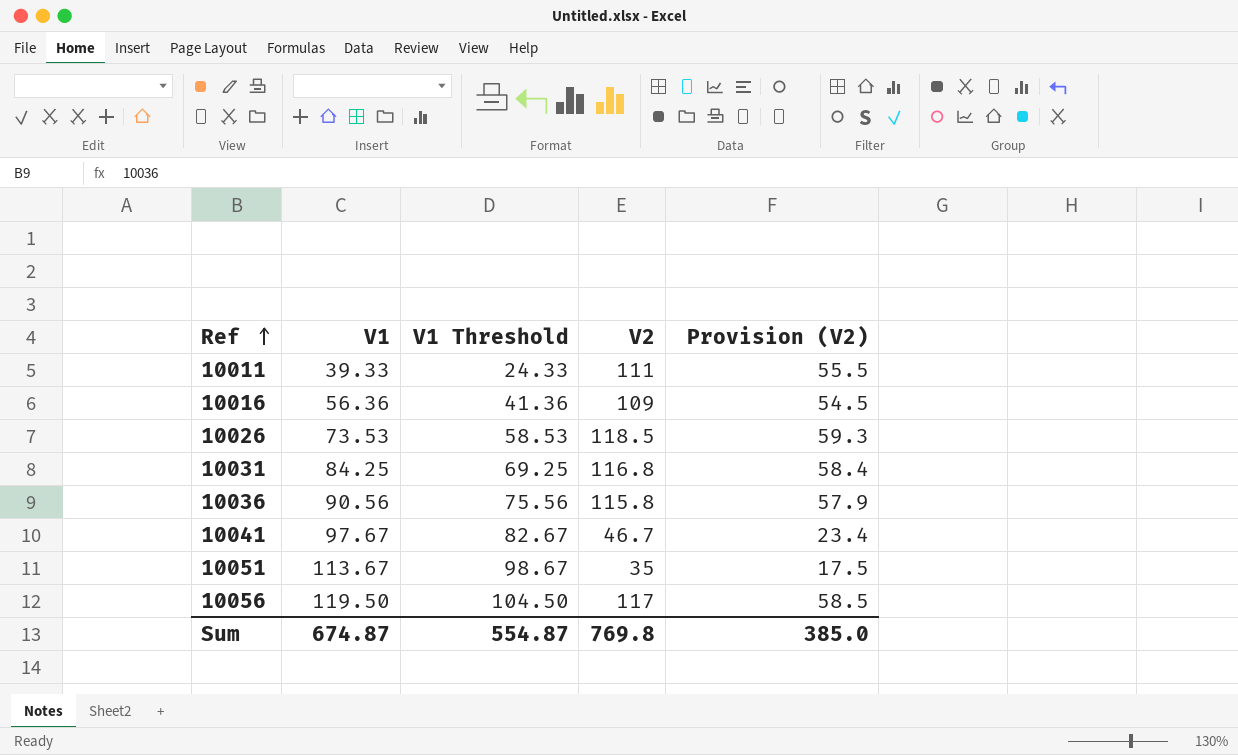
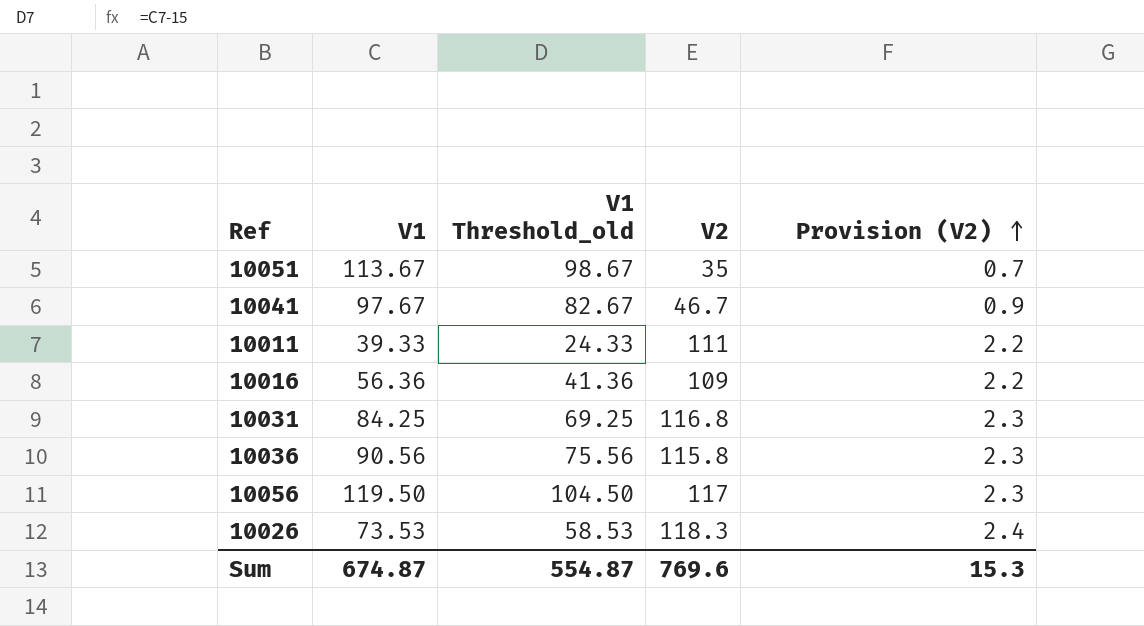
row order: Ref ascending -> Provision (V2) ascending
column name: V1 Threshold -> V1 Threshold_old
column Provision (V2) | formula: [V2] * 0.5 -> [V2] * 0.02
10026 | V2: 118.5 -> 118.3
Sum | V2: 769.8 -> 769.6
Sum | Provision (V2): 385.0 -> 15.3

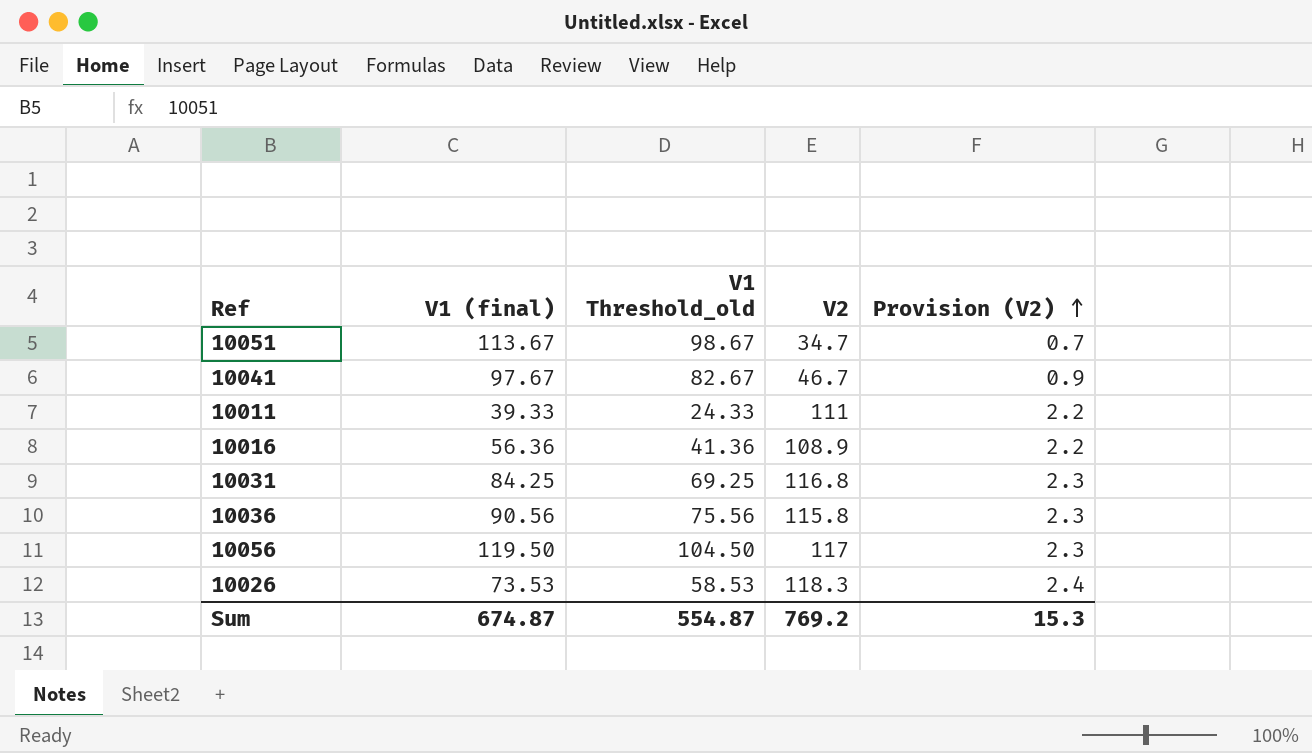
column name: V1 -> V1 (final)
10051 | V2: 35 -> 34.7
10016 | V2: 109 -> 108.9
Sum | V2: 769.6 -> 769.2

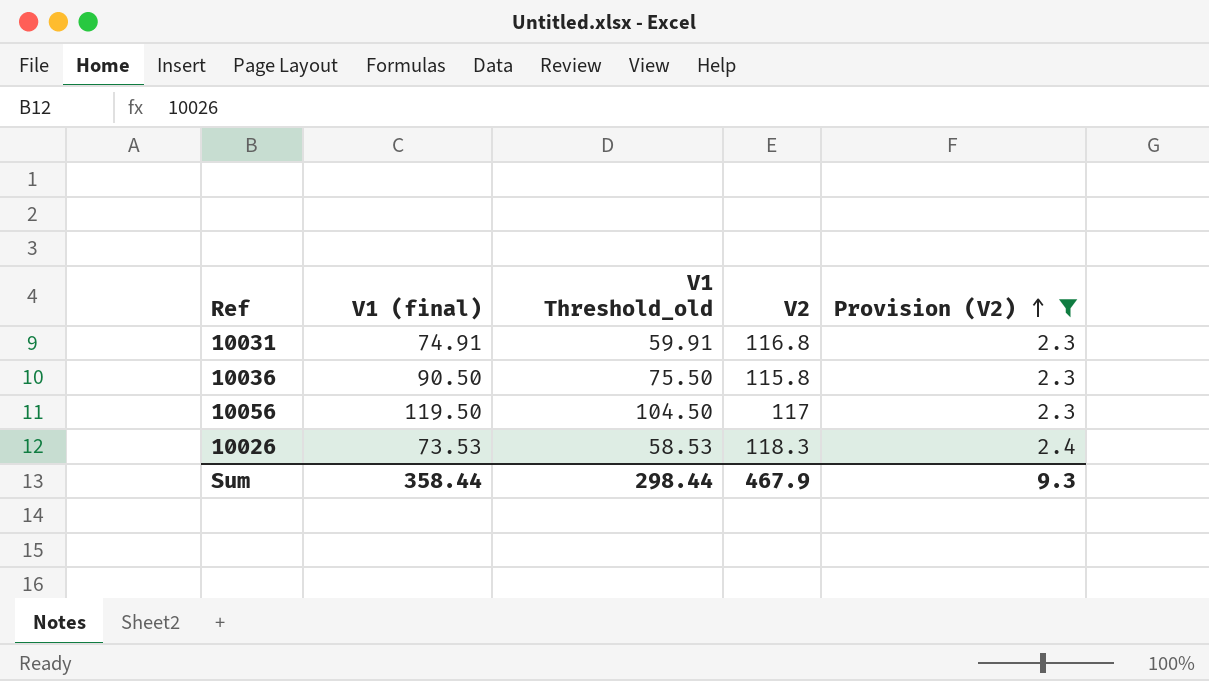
filter: none -> Provision (V2) >= 2.3
10031 | V1 (final): 84.25 -> 74.91
10031 | V1 Threshold_old: 69.25 -> 59.91
10036 | V1 (final): 90.56 -> 90.50
10036 | V1 Threshold_old: 75.56 -> 75.50
Sum | V1 (final): 674.87 -> 358.44
Sum | V1 Threshold_old: 554.87 -> 298.44
Sum | V2: 769.2 -> 467.9
Sum | Provision (V2): 15.3 -> 9.3

